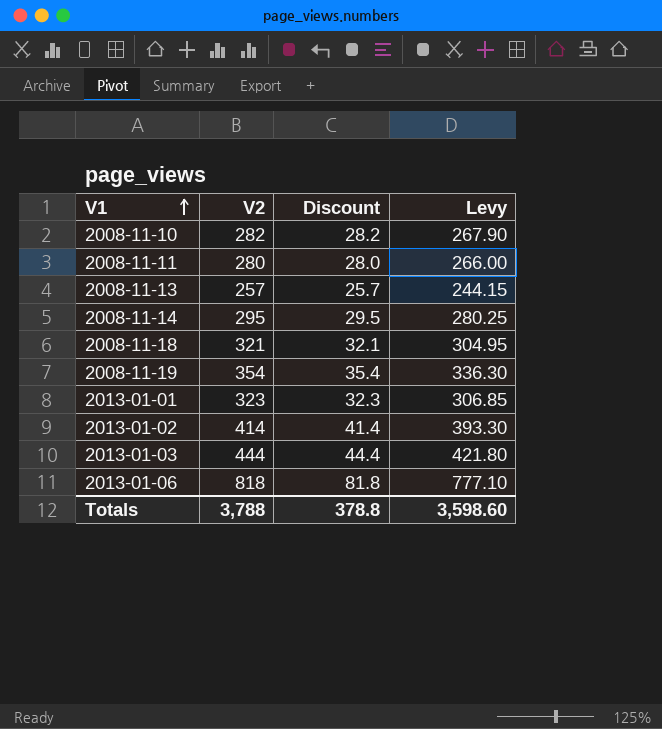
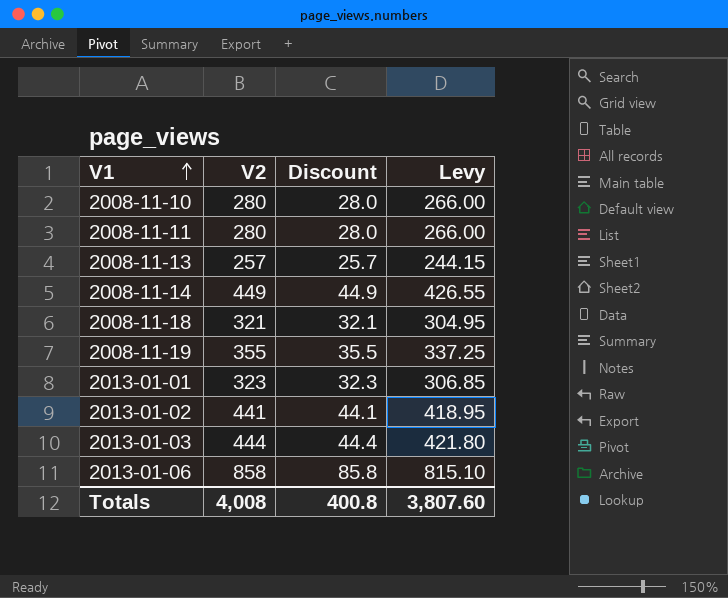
2008-11-10 | V2: 282 -> 280
2008-11-10 | Discount: 28.2 -> 28.0
2008-11-10 | Levy: 267.90 -> 266.00
2008-11-14 | V2: 295 -> 449
2008-11-14 | Discount: 29.5 -> 44.9
2008-11-14 | Levy: 280.25 -> 426.55
2008-11-19 | V2: 354 -> 355
2008-11-19 | Discount: 35.4 -> 35.5
2008-11-19 | Levy: 336.30 -> 337.25
2013-01-02 | V2: 414 -> 441
2013-01-02 | Discount: 41.4 -> 44.1
2013-01-02 | Levy: 393.30 -> 418.95
2013-01-06 | V2: 818 -> 858
2013-01-06 | Discount: 81.8 -> 85.8
2013-01-06 | Levy: 777.10 -> 815.10
Totals | V2: 3,788 -> 4,008
Totals | Discount: 378.8 -> 400.8
Totals | Levy: 3,598.60 -> 3,807.60

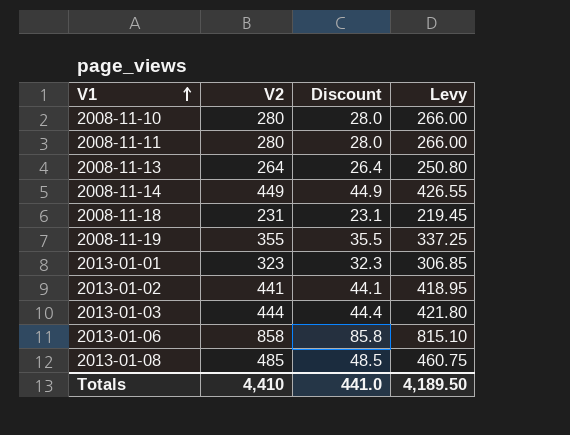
2008-11-13 | V2: 257 -> 264
2008-11-13 | Discount: 25.7 -> 26.4
2008-11-13 | Levy: 244.15 -> 250.80
2008-11-18 | V2: 321 -> 231
2008-11-18 | Discount: 32.1 -> 23.1
2008-11-18 | Levy: 304.95 -> 219.45
row 2013-01-08: none -> 485 | 48.5 | 460.75
Totals | V2: 4,008 -> 4,410
Totals | Discount: 400.8 -> 441.0
Totals | Levy: 3,807.60 -> 4,189.50

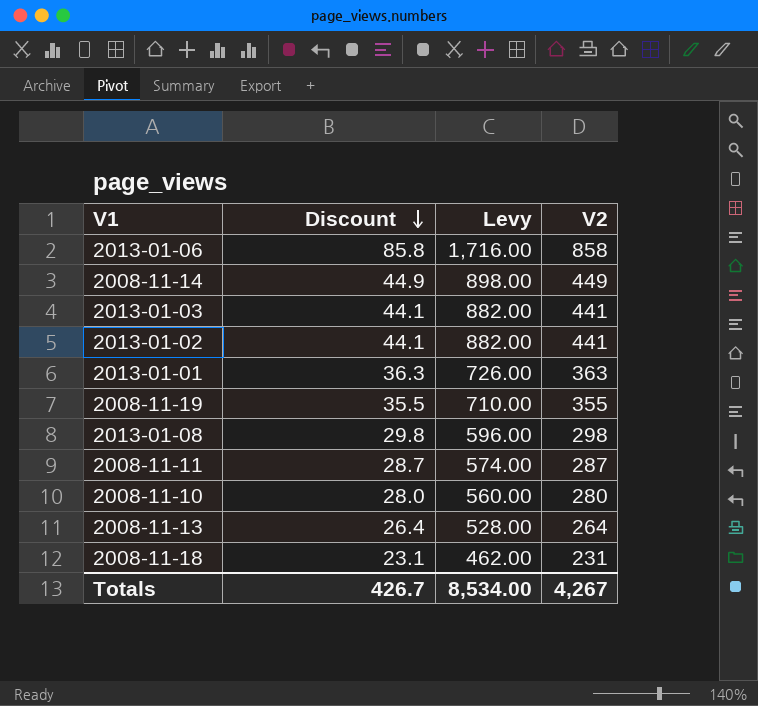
row order: V1 ascending -> Discount descending
column Levy | formula: [V2] * 0.95 -> [V2] * 2
column V2 | position: 2 -> 4
2013-01-03 | Discount: 44.4 -> 44.1
2013-01-03 | V2: 444 -> 441
2013-01-01 | Discount: 32.3 -> 36.3
2013-01-01 | V2: 323 -> 363
2013-01-08 | Discount: 48.5 -> 29.8
2013-01-08 | V2: 485 -> 298
2008-11-11 | Discount: 28.0 -> 28.7
2008-11-11 | V2: 280 -> 287
Totals | Discount: 441.0 -> 426.7
Totals | Levy: 4,189.50 -> 8,534.00
Totals | V2: 4,410 -> 4,267

